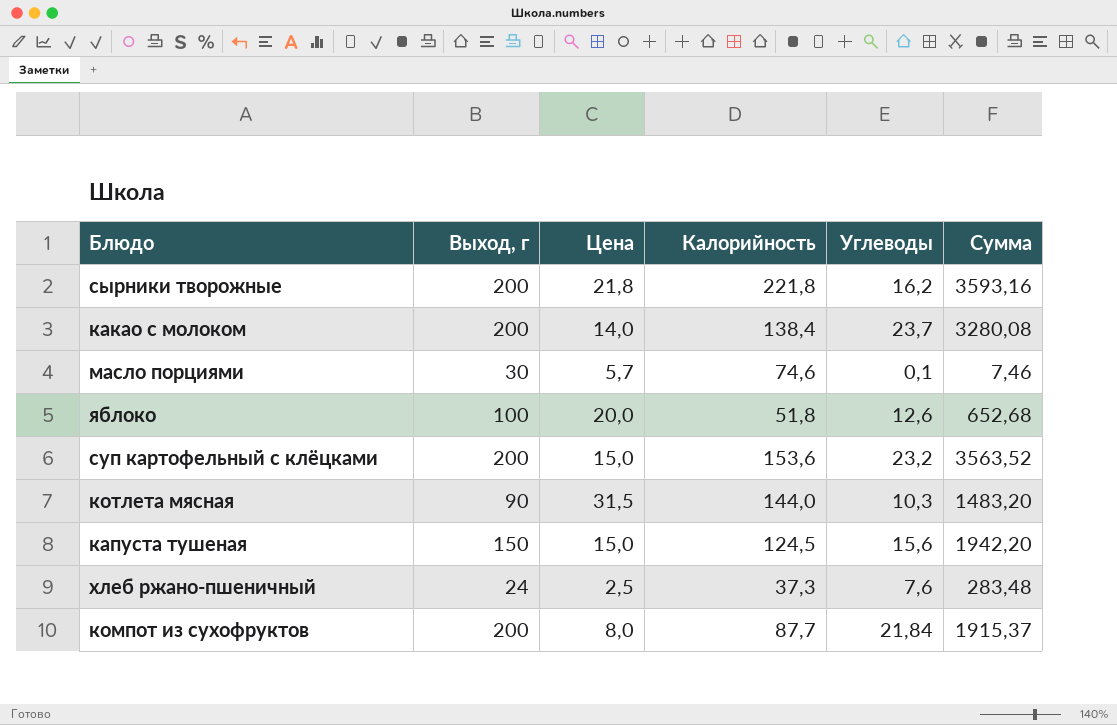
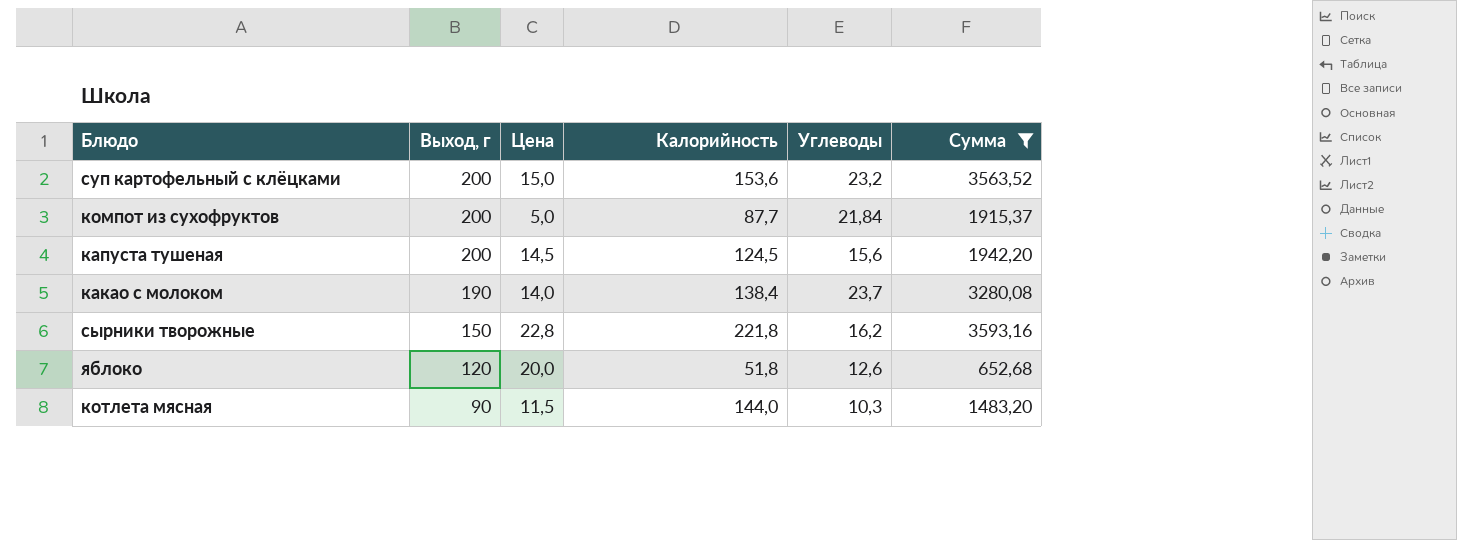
filter: none -> Сумма >= 652,68
row order: none -> Выход, г descending
компот из сухофруктов | Цена: 8,0 -> 5,0
капуста тушеная | Выход, г: 150 -> 200
капуста тушеная | Цена: 15,0 -> 14,5
какао с молоком | Выход, г: 200 -> 190
сырники творожные | Выход, г: 200 -> 150
сырники творожные | Цена: 21,8 -> 22,8
яблоко | Выход, г: 100 -> 120
котлета мясная | Цена: 31,5 -> 11,5

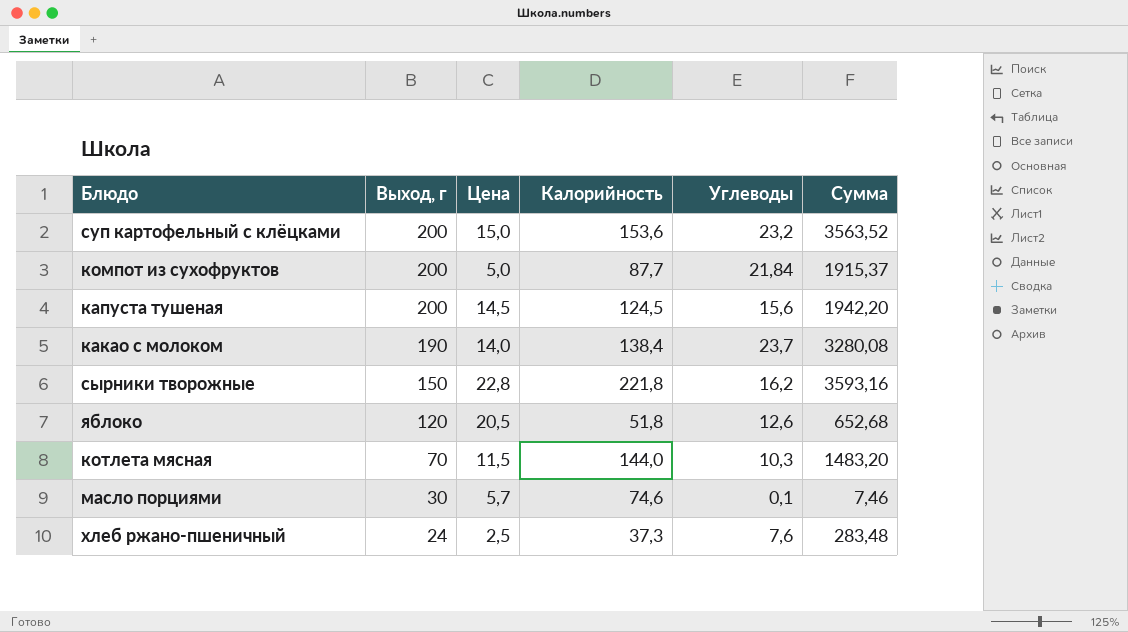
filter: Сумма >= 652,68 -> none
яблоко | Цена: 20,0 -> 20,5
котлета мясная | Выход, г: 90 -> 70

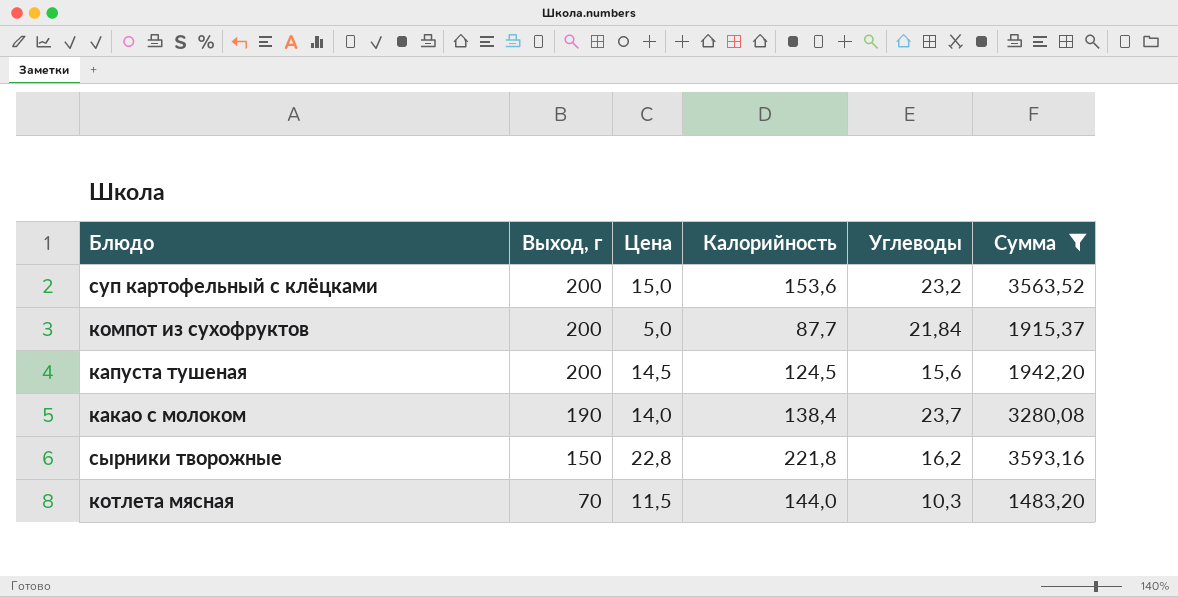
filter: none -> Сумма >= 1483,20

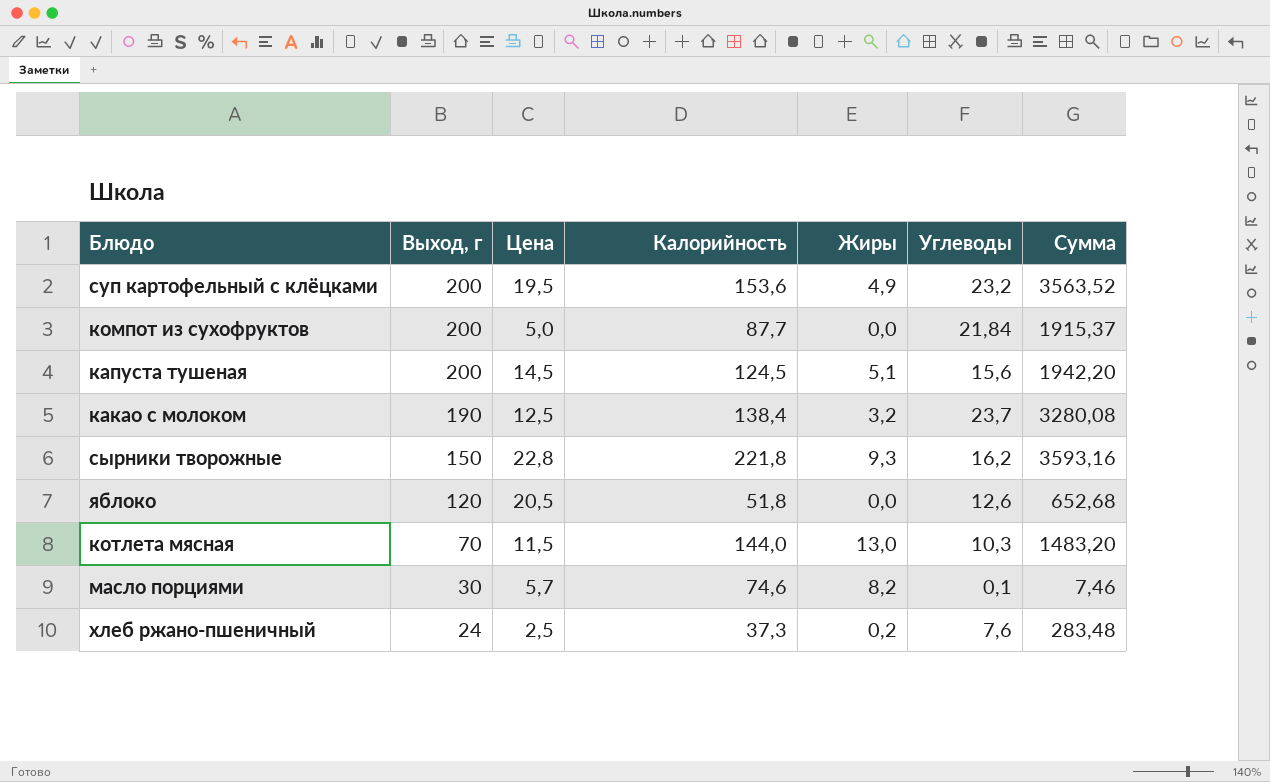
filter: Сумма >= 1483,20 -> none
column Жиры | position: none -> 5
суп картофельный с клёцками | Цена: 15,0 -> 19,5
какао с молоком | Цена: 14,0 -> 12,5

